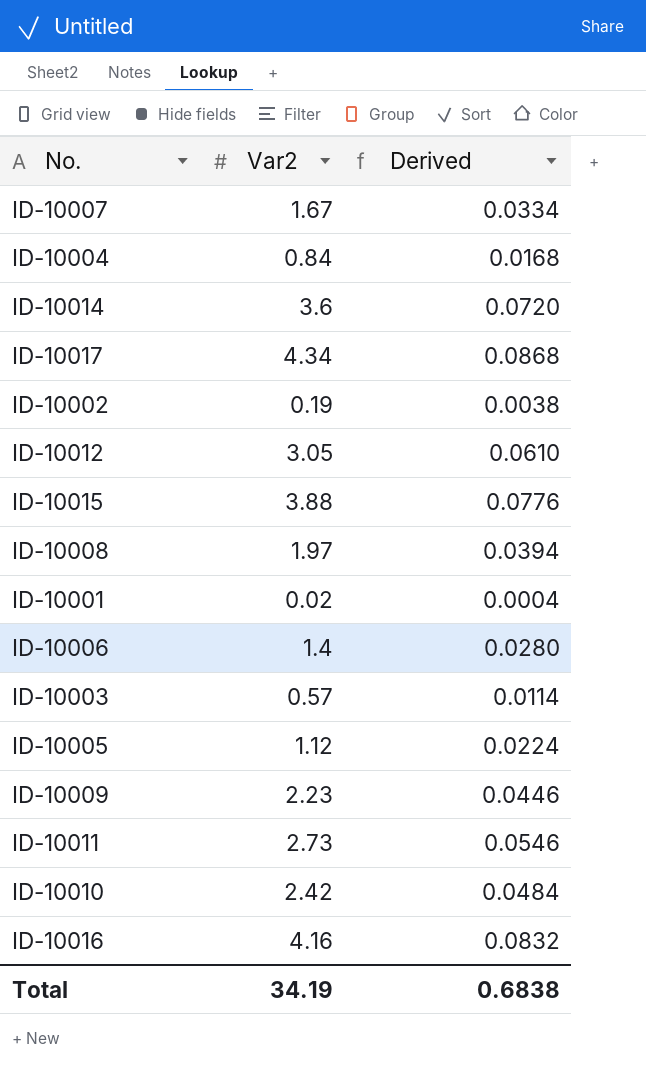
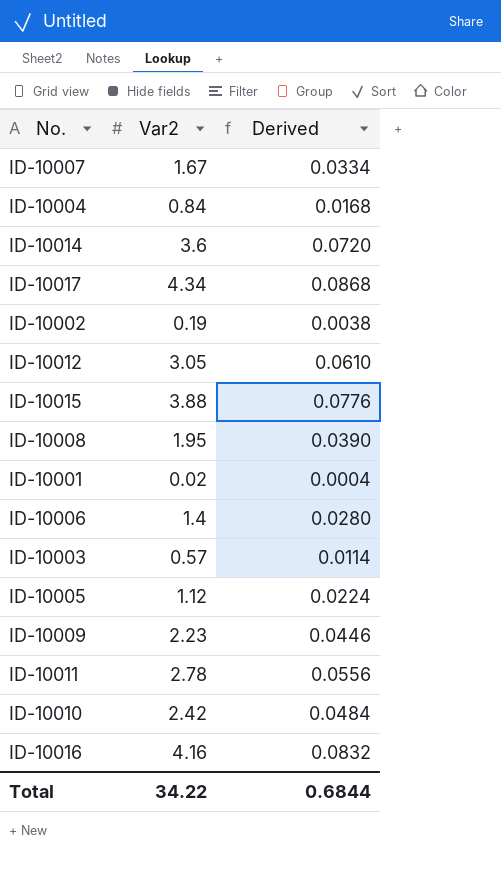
ID-10008 | Var2: 1.97 -> 1.95
ID-10008 | Derived: 0.0394 -> 0.0390
ID-10011 | Var2: 2.73 -> 2.78
ID-10011 | Derived: 0.0546 -> 0.0556
Total | Var2: 34.19 -> 34.22
Total | Derived: 0.6838 -> 0.6844

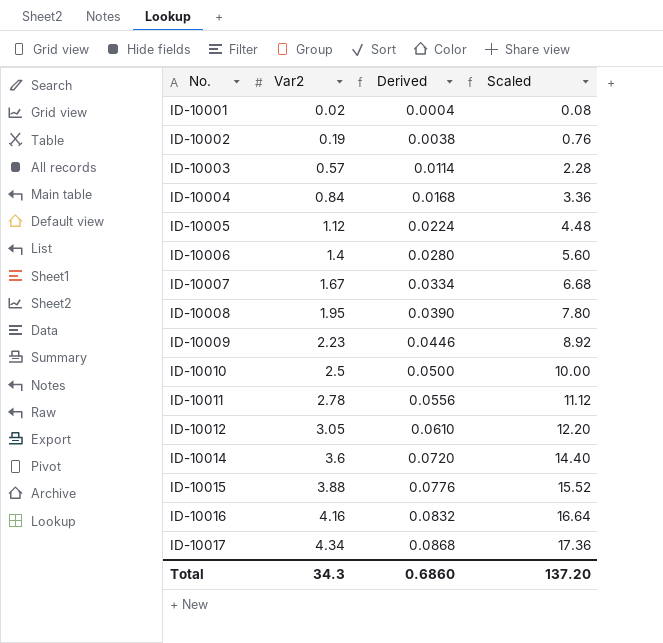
row order: none -> No. ascending
column Scaled | formula: none -> [Var2] * 4
ID-10010 | Var2: 2.42 -> 2.5
ID-10010 | Derived: 0.0484 -> 0.0500
Total | Var2: 34.22 -> 34.3
Total | Derived: 0.6844 -> 0.6860

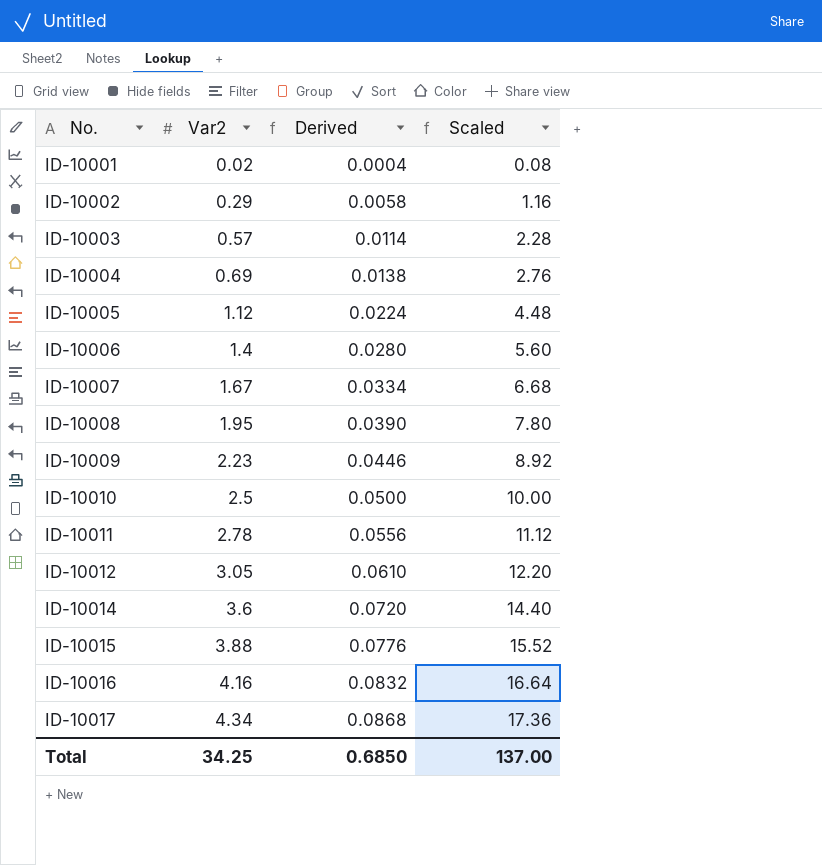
ID-10002 | Var2: 0.19 -> 0.29
ID-10002 | Derived: 0.0038 -> 0.0058
ID-10002 | Scaled: 0.76 -> 1.16
ID-10004 | Var2: 0.84 -> 0.69
ID-10004 | Derived: 0.0168 -> 0.0138
ID-10004 | Scaled: 3.36 -> 2.76
Total | Var2: 34.3 -> 34.25
Total | Derived: 0.6860 -> 0.6850
Total | Scaled: 137.20 -> 137.00

